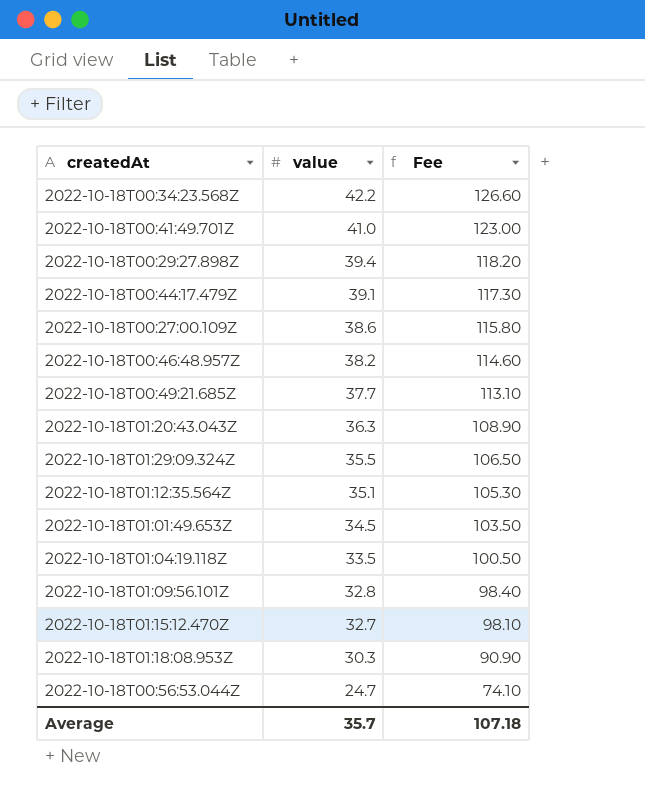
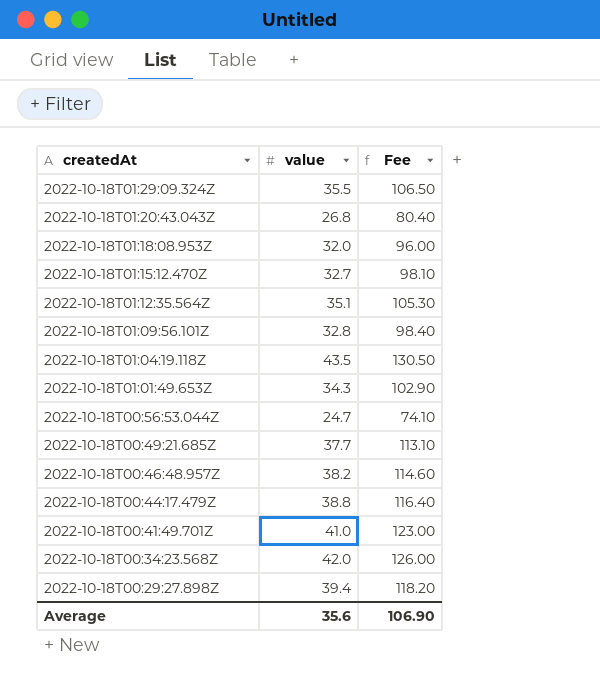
row order: value descending -> createdAt descending
row 2022-10-18T00:27:00.109Z: 38.6 | 115.80 -> none
2022-10-18T01:20:43.043Z | value: 36.3 -> 26.8
2022-10-18T01:20:43.043Z | Fee: 108.90 -> 80.40
2022-10-18T01:18:08.953Z | value: 30.3 -> 32.0
2022-10-18T01:18:08.953Z | Fee: 90.90 -> 96.00
2022-10-18T01:04:19.118Z | value: 33.5 -> 43.5
2022-10-18T01:04:19.118Z | Fee: 100.50 -> 130.50
2022-10-18T01:01:49.653Z | value: 34.5 -> 34.3
2022-10-18T01:01:49.653Z | Fee: 103.50 -> 102.90
2022-10-18T00:44:17.479Z | value: 39.1 -> 38.8
2022-10-18T00:44:17.479Z | Fee: 117.30 -> 116.40
2022-10-18T00:34:23.568Z | value: 42.2 -> 42.0
2022-10-18T00:34:23.568Z | Fee: 126.60 -> 126.00
Average | value: 35.7 -> 35.6
Average | Fee: 107.18 -> 106.90

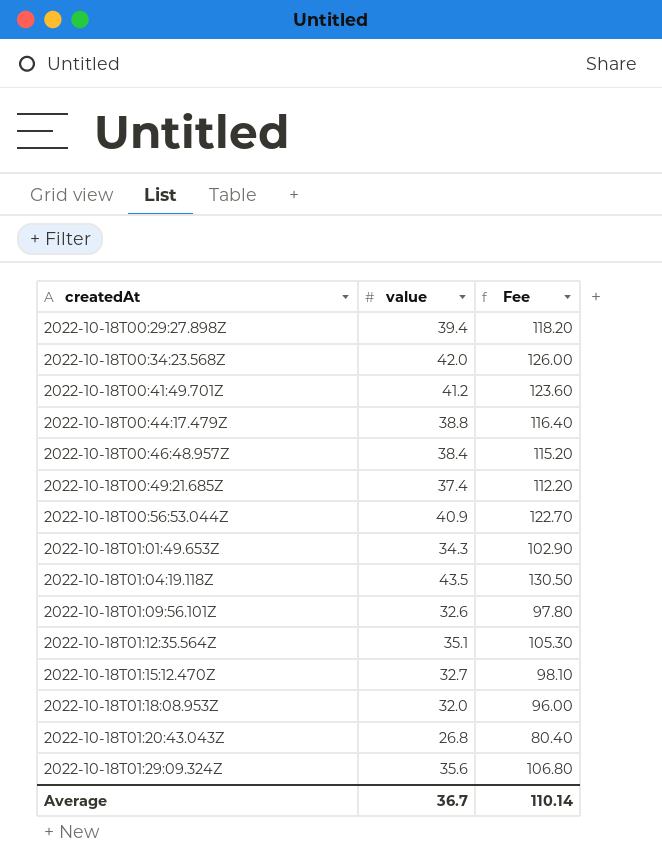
row order: createdAt descending -> createdAt ascending
2022-10-18T00:41:49.701Z | value: 41.0 -> 41.2
2022-10-18T00:41:49.701Z | Fee: 123.00 -> 123.60
2022-10-18T00:46:48.957Z | value: 38.2 -> 38.4
2022-10-18T00:46:48.957Z | Fee: 114.60 -> 115.20
2022-10-18T00:49:21.685Z | value: 37.7 -> 37.4
2022-10-18T00:49:21.685Z | Fee: 113.10 -> 112.20
2022-10-18T00:56:53.044Z | value: 24.7 -> 40.9
2022-10-18T00:56:53.044Z | Fee: 74.10 -> 122.70
2022-10-18T01:09:56.101Z | value: 32.8 -> 32.6
2022-10-18T01:09:56.101Z | Fee: 98.40 -> 97.80
2022-10-18T01:29:09.324Z | value: 35.5 -> 35.6
2022-10-18T01:29:09.324Z | Fee: 106.50 -> 106.80
Average | value: 35.6 -> 36.7
Average | Fee: 106.90 -> 110.14

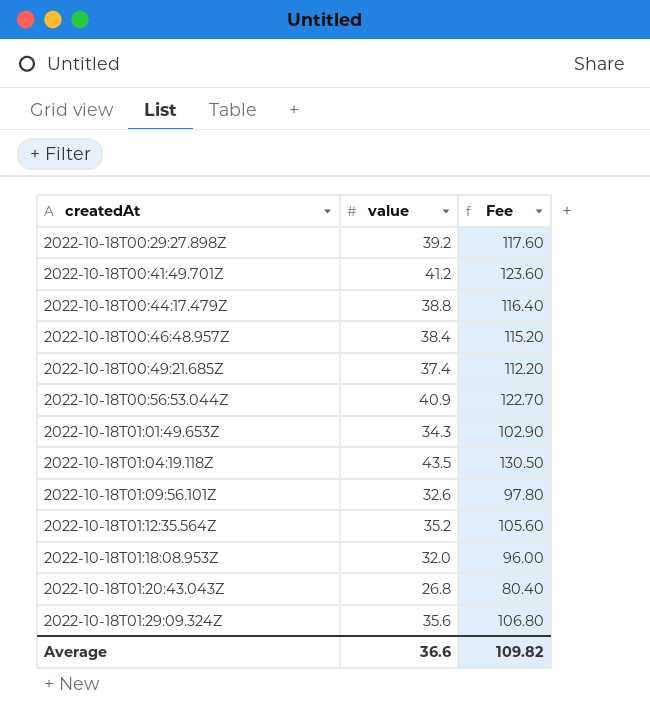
row 2022-10-18T00:34:23.568Z: 42.0 | 126.00 -> none
row 2022-10-18T01:15:12.470Z: 32.7 | 98.10 -> none
2022-10-18T00:29:27.898Z | value: 39.4 -> 39.2
2022-10-18T00:29:27.898Z | Fee: 118.20 -> 117.60
2022-10-18T01:12:35.564Z | value: 35.1 -> 35.2
2022-10-18T01:12:35.564Z | Fee: 105.30 -> 105.60
Average | value: 36.7 -> 36.6
Average | Fee: 110.14 -> 109.82

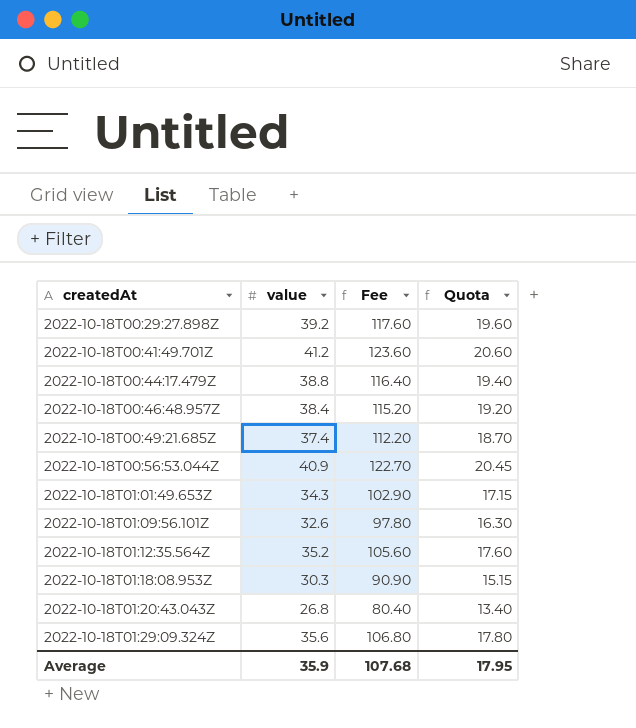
column Quota | formula: none -> [value] * 0.5
row 2022-10-18T01:04:19.118Z: 43.5 | 130.50 -> none
2022-10-18T01:18:08.953Z | value: 32.0 -> 30.3
2022-10-18T01:18:08.953Z | Fee: 96.00 -> 90.90
Average | value: 36.6 -> 35.9
Average | Fee: 109.82 -> 107.68

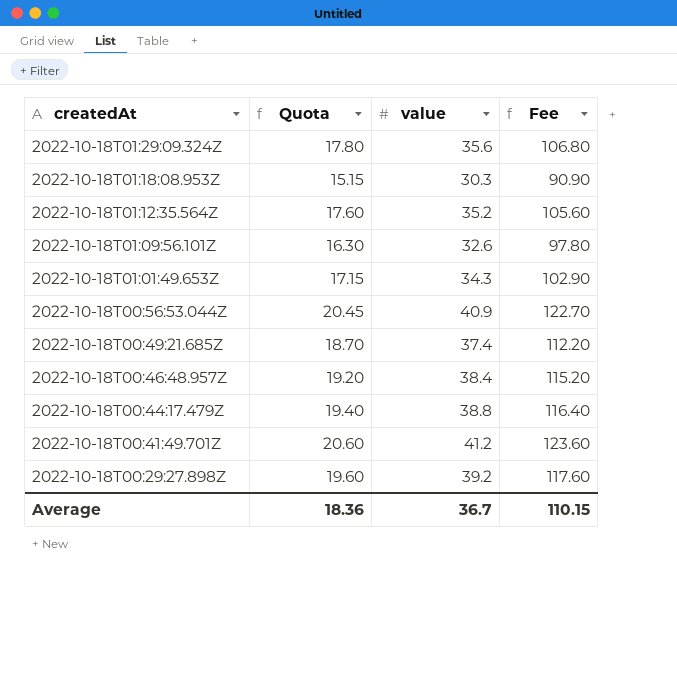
row order: createdAt ascending -> createdAt descending
column Quota | position: 4 -> 2
row 2022-10-18T01:20:43.043Z: 26.8 | 80.40 | 13.40 -> none
Average | Quota: 17.95 -> 18.36
Average | value: 35.9 -> 36.7
Average | Fee: 107.68 -> 110.15

